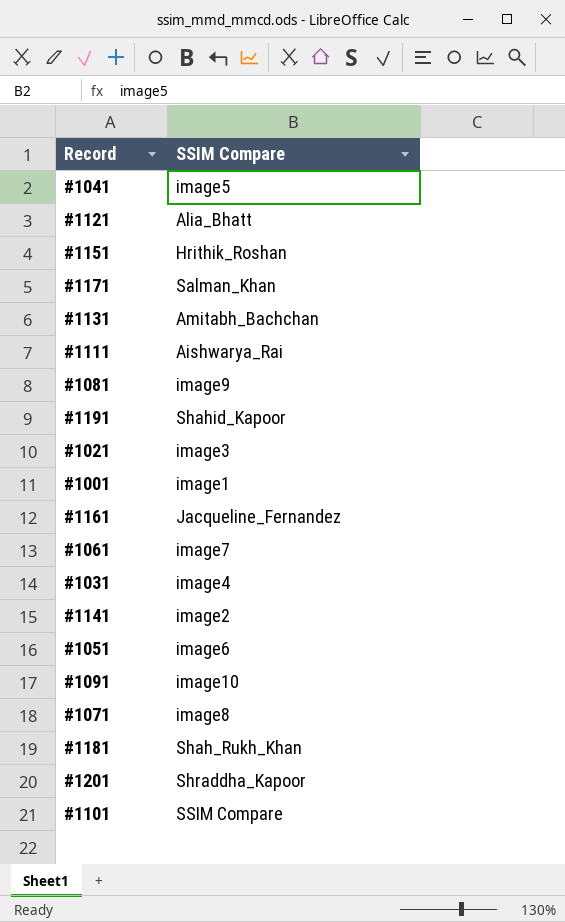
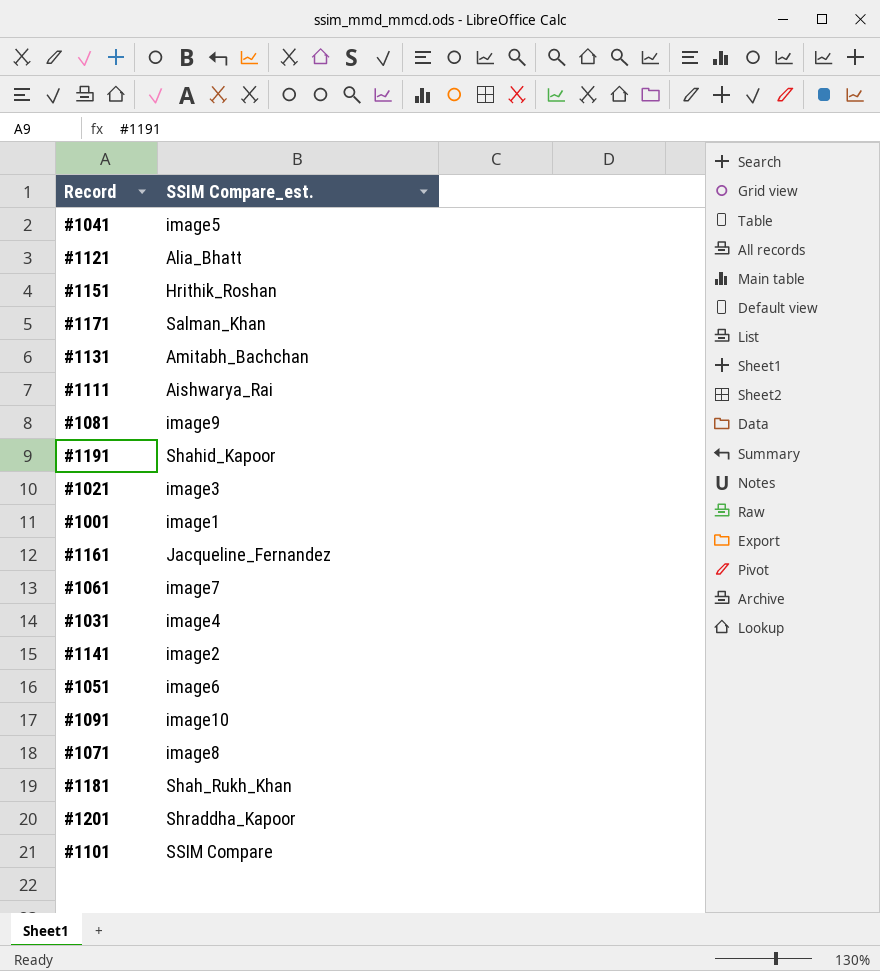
column name: SSIM Compare -> SSIM Compare_est.

